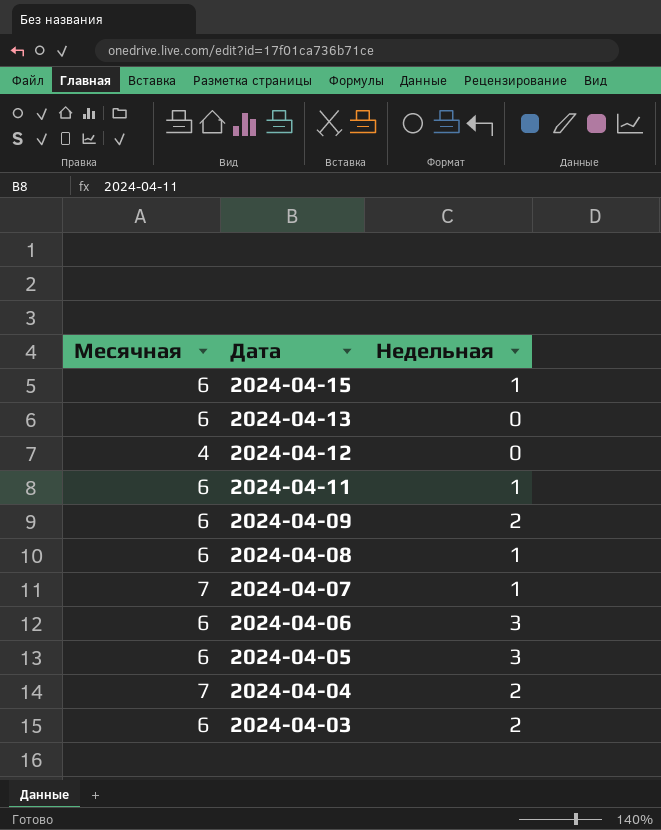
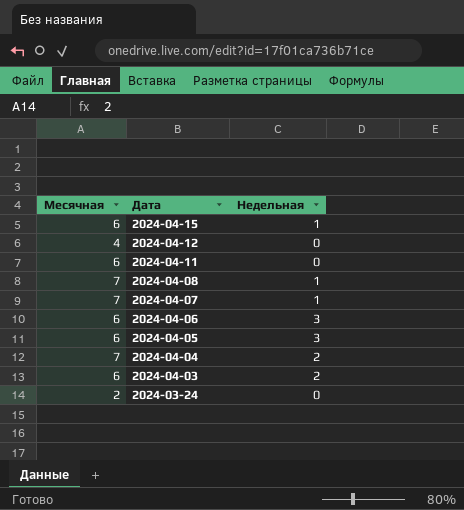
row 2024-04-13: 6 | 0 -> none
row 2024-04-09: 6 | 2 -> none
2024-04-11 | Недельная: 1 -> 0
2024-04-08 | Месячная: 6 -> 7
row 2024-03-24: none -> 2 | 0

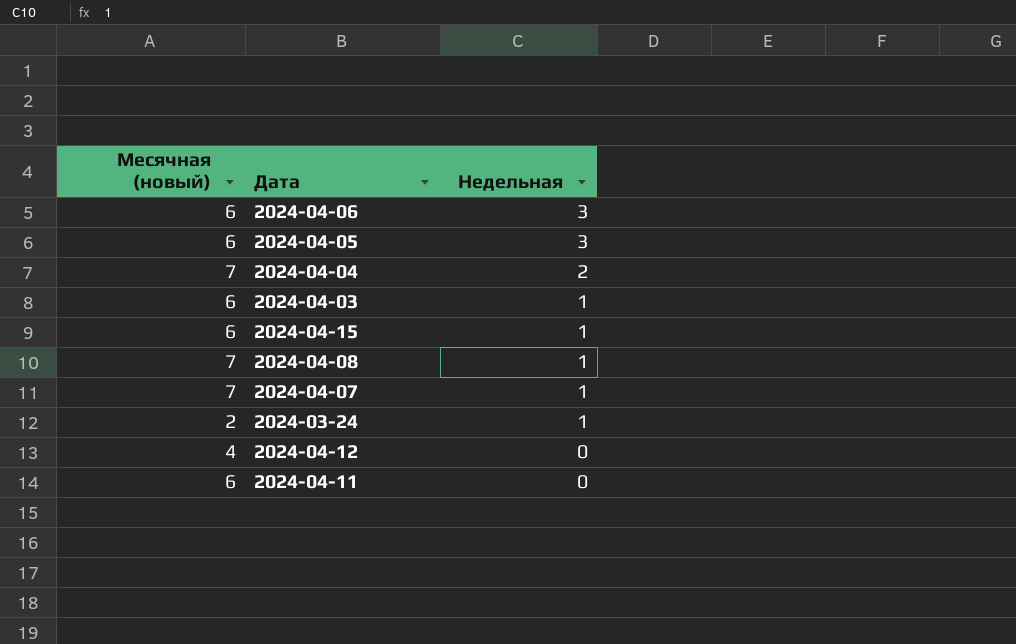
row order: Дата descending -> Недельная descending
column name: Месячная -> Месячная (новый)
2024-04-03 | Недельная: 2 -> 1
2024-03-24 | Недельная: 0 -> 1

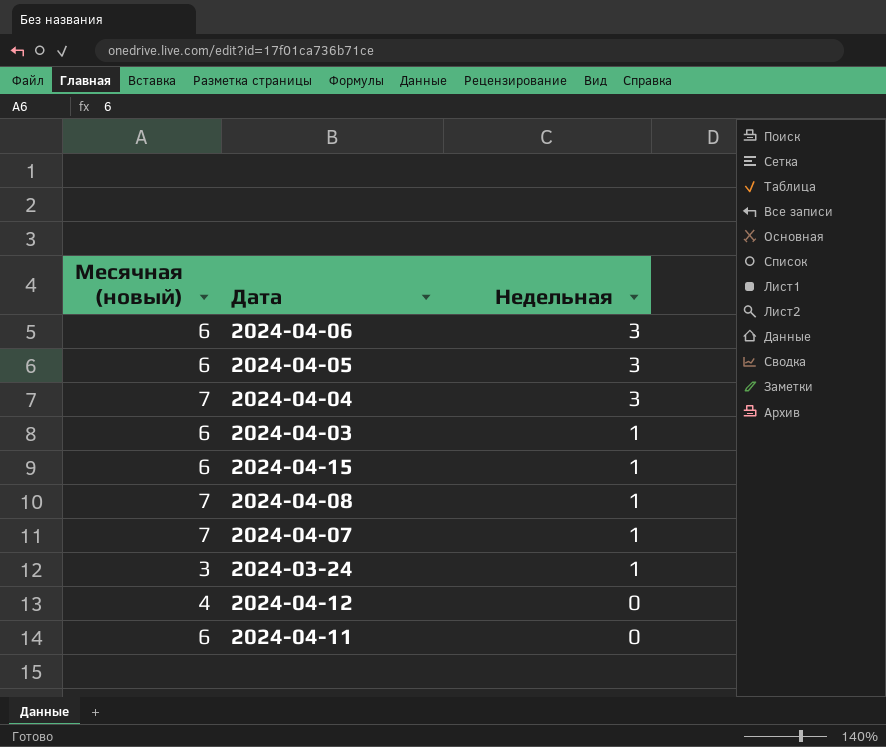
2024-04-04 | Недельная: 2 -> 3
2024-03-24 | Месячная (новый): 2 -> 3

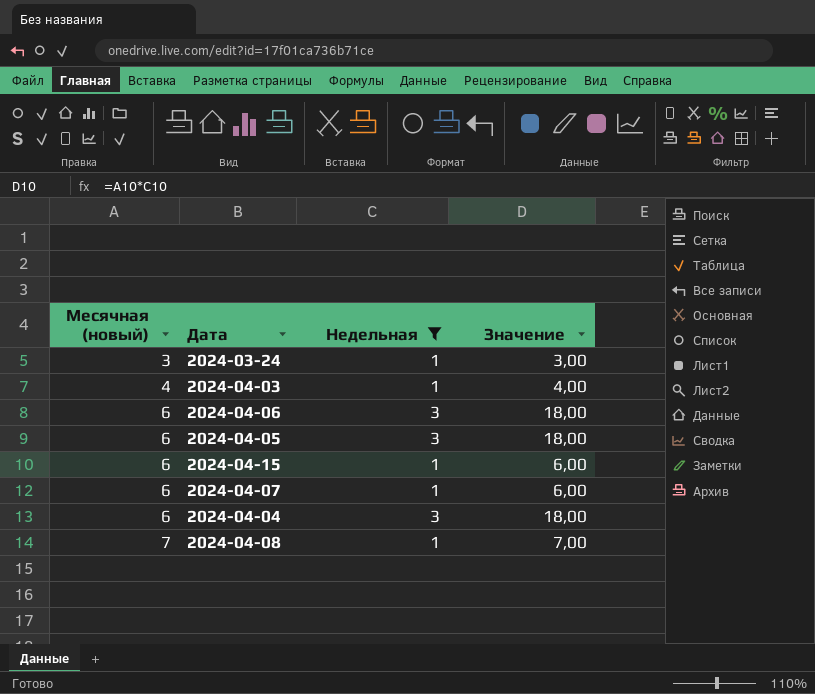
filter: none -> Недельная != 0
row order: Недельная descending -> Месячная (новый) ascending
column Значение | formula: none -> [Месячная (новый)] * [Недельная]
2024-04-03 | Месячная (новый): 6 -> 4
2024-04-07 | Месячная (новый): 7 -> 6
2024-04-04 | Месячная (новый): 7 -> 6

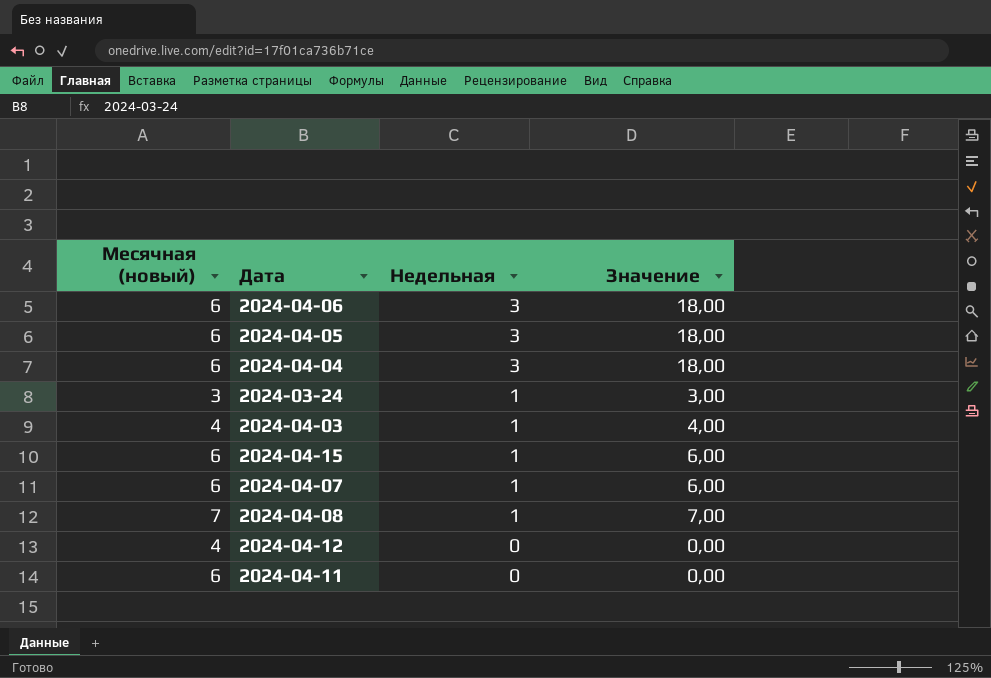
filter: Недельная != 0 -> none
row order: Месячная (новый) ascending -> Недельная descending

